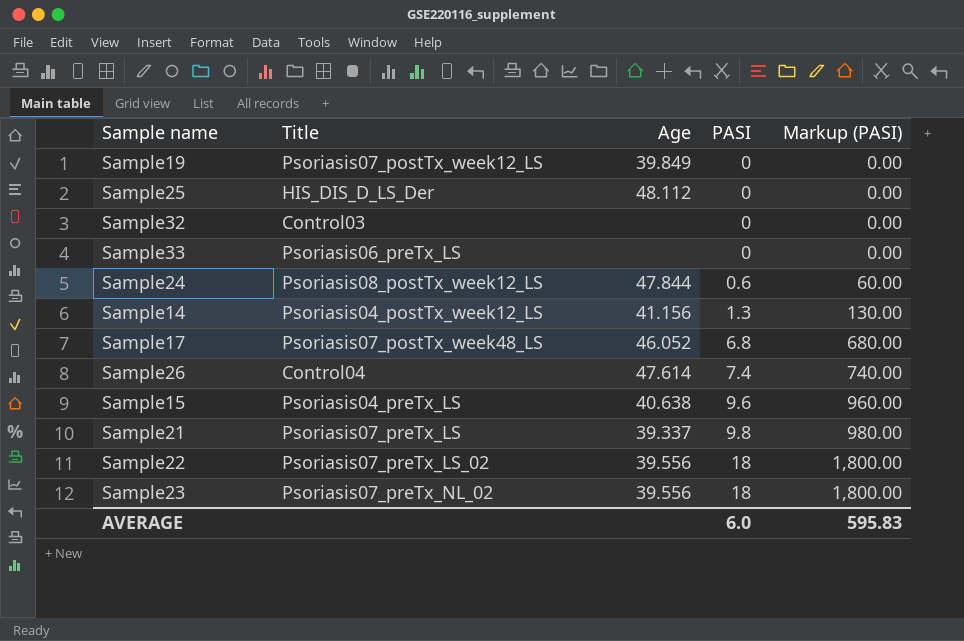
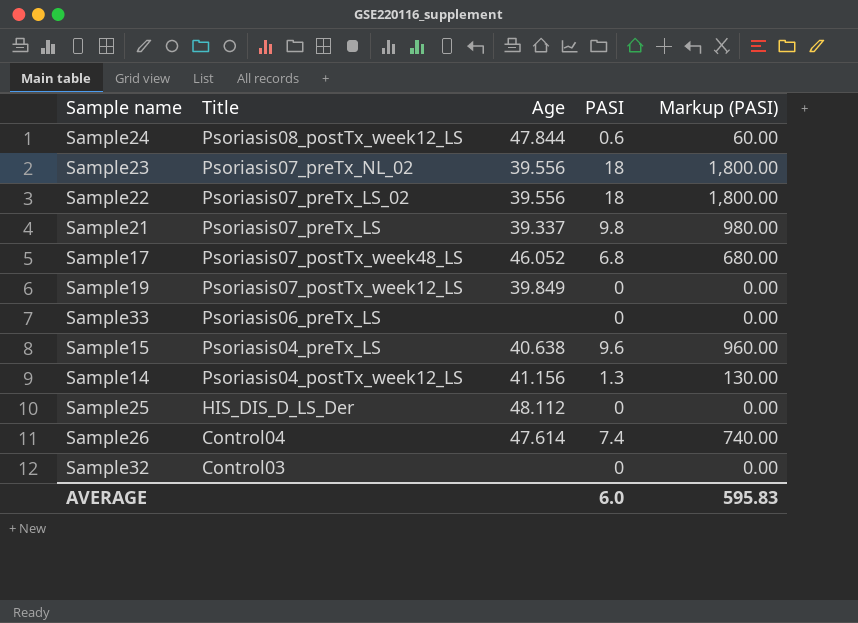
row order: PASI ascending -> Title descending

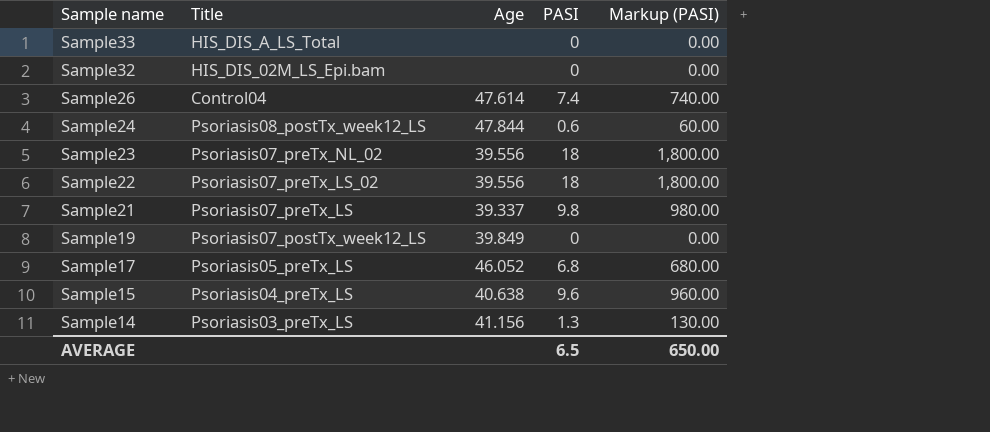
row order: Title descending -> Sample name descending
row Sample25: HIS_DIS_D_LS_Der | 48.112 | 0 | 0.00 -> none
Sample33 | Title: Psoriasis06_preTx_LS -> HIS_DIS_A_LS_Total
Sample32 | Title: Control03 -> HIS_DIS_02M_LS_Epi.bam
Sample17 | Title: Psoriasis07_postTx_week48_LS -> Psoriasis05_preTx_LS
Sample14 | Title: Psoriasis04_postTx_week12_LS -> Psoriasis03_preTx_LS
AVERAGE | PASI: 6.0 -> 6.5
AVERAGE | Markup (PASI): 595.83 -> 650.00

